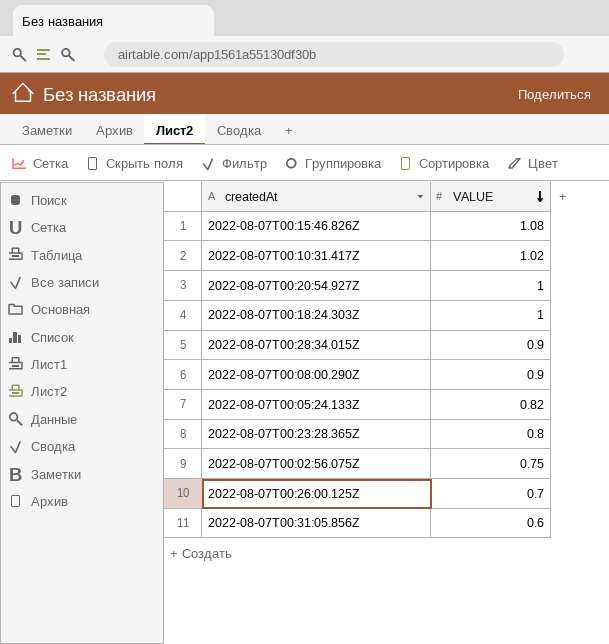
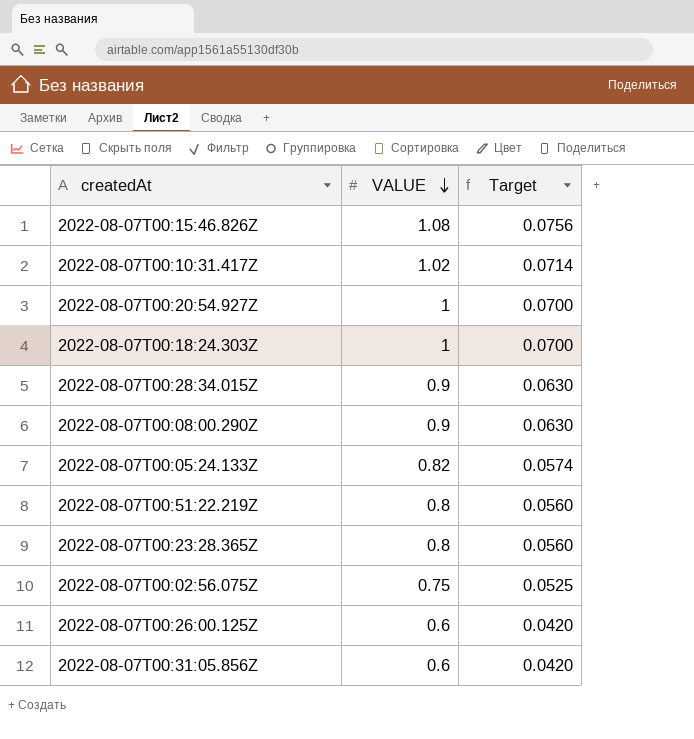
column Target | formula: none -> [VALUE] * 0.07
row 2022-08-07T00:51:22.219Z: none -> 0.8 | 0.0560
2022-08-07T00:26:00.125Z | VALUE: 0.7 -> 0.6

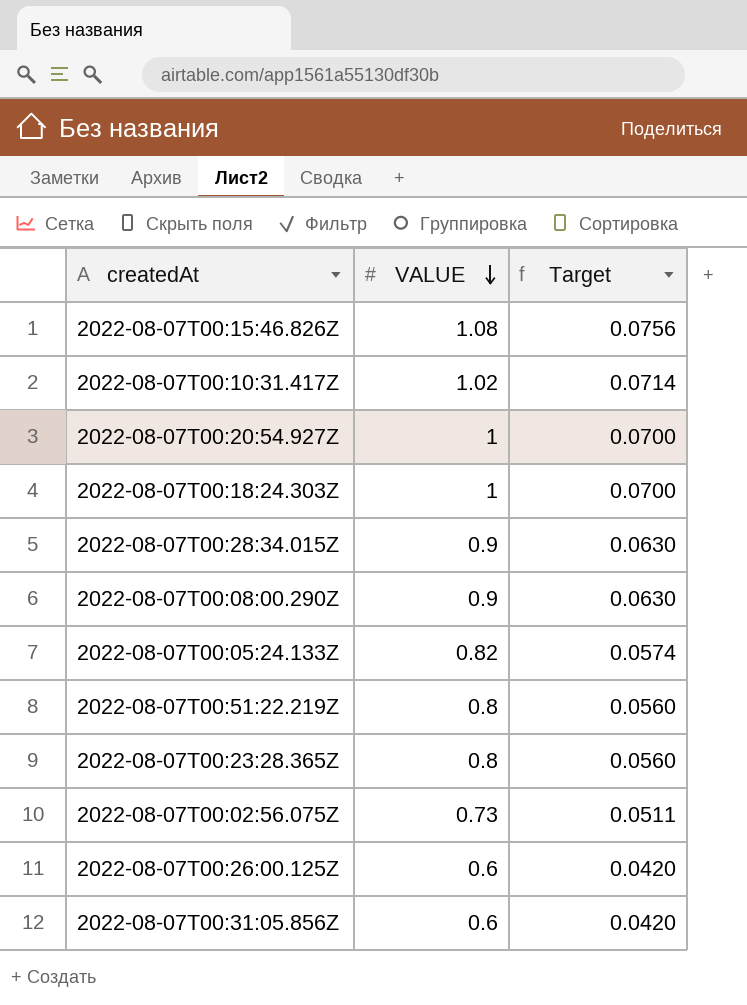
2022-08-07T00:02:56.075Z | VALUE: 0.75 -> 0.73
2022-08-07T00:02:56.075Z | Target: 0.0525 -> 0.0511

